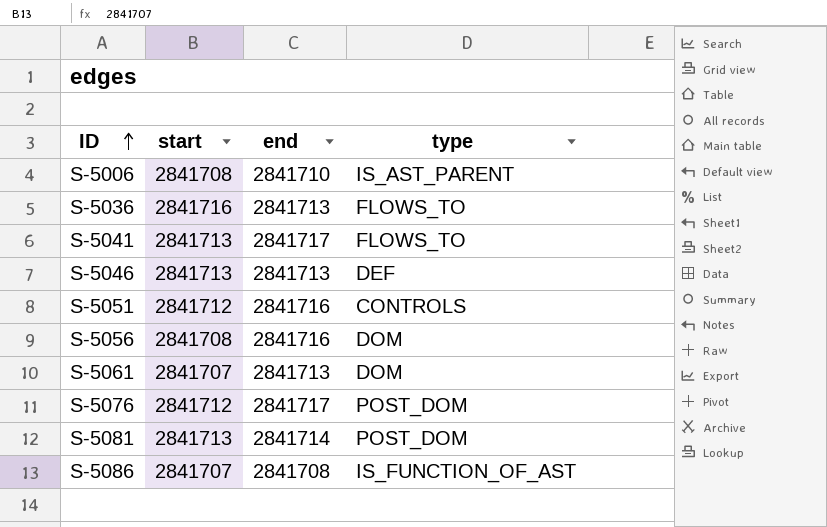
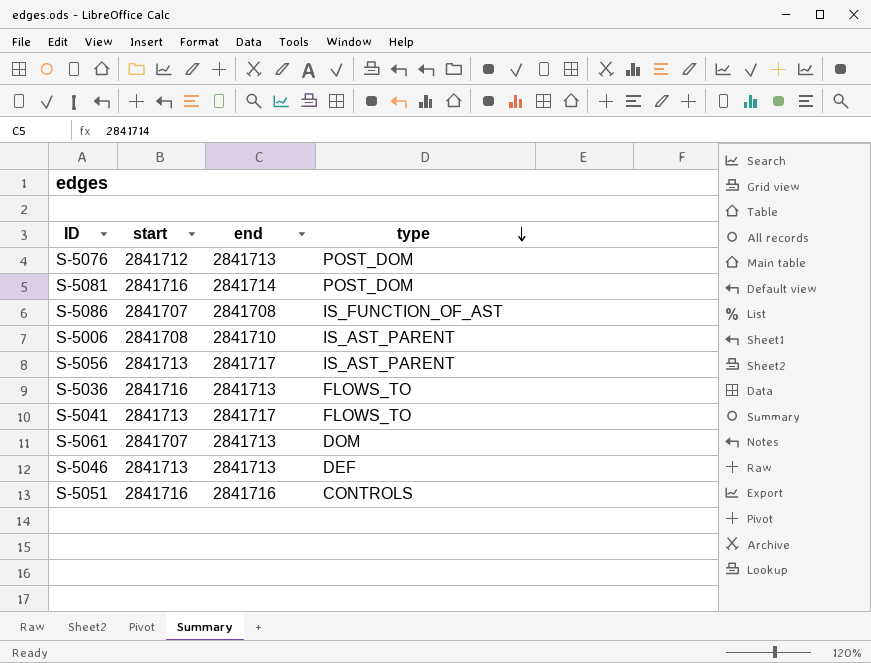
row order: ID ascending -> type descending
S-5076 | end: 2841717 -> 2841713
S-5081 | start: 2841713 -> 2841716
S-5056 | start: 2841708 -> 2841713
S-5056 | end: 2841716 -> 2841717
S-5056 | type: DOM -> IS_AST_PARENT
S-5051 | start: 2841712 -> 2841716

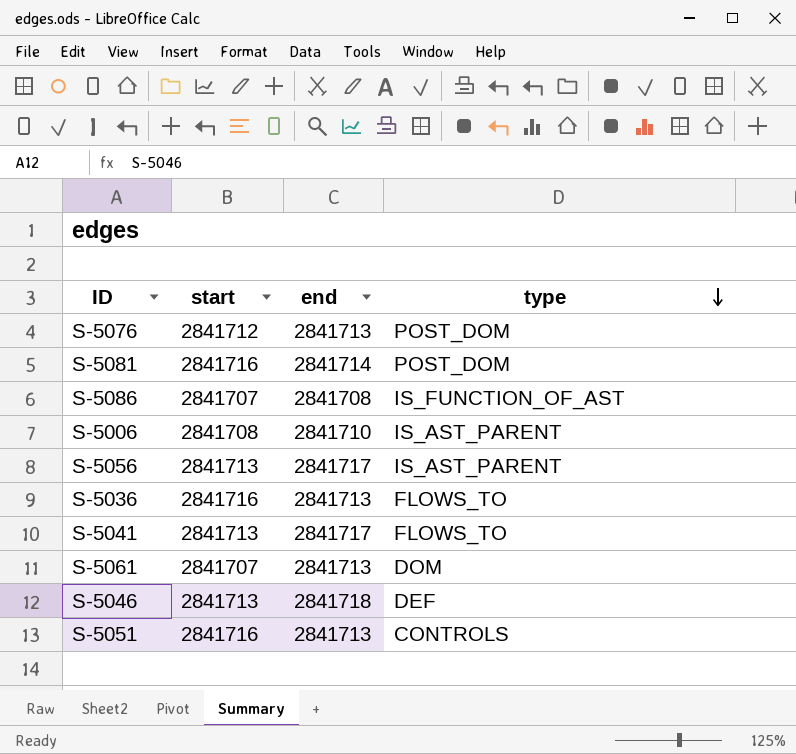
S-5046 | end: 2841713 -> 2841718
S-5051 | end: 2841716 -> 2841713

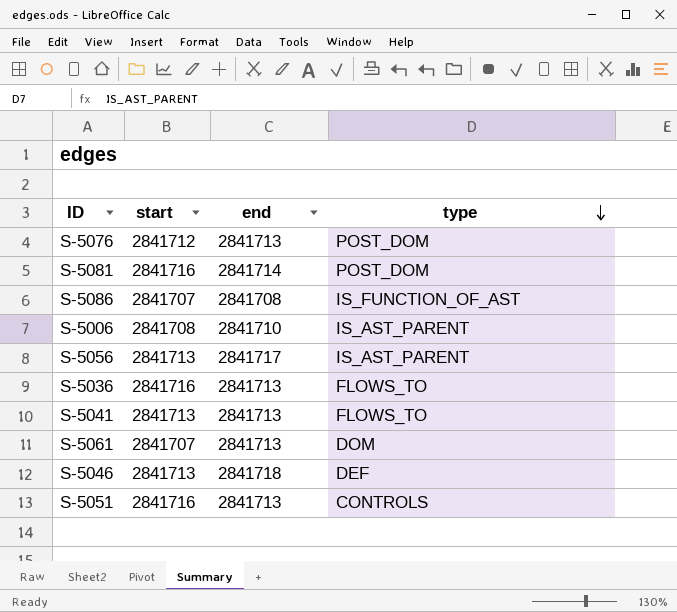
S-5041 | end: 2841717 -> 2841713

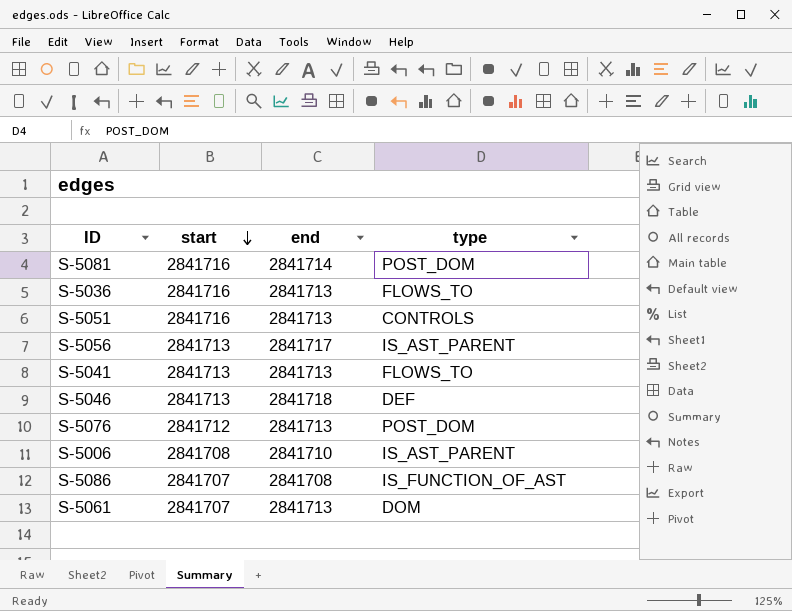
row order: type descending -> start descending

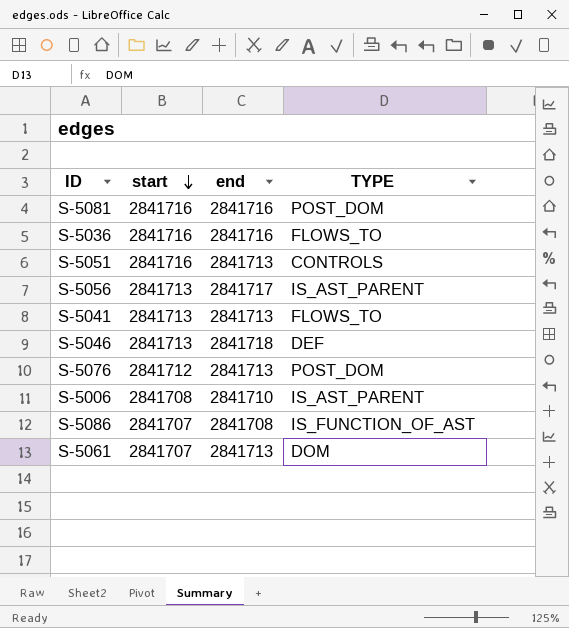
column name: type -> TYPE
S-5081 | end: 2841714 -> 2841716
S-5036 | end: 2841713 -> 2841716

